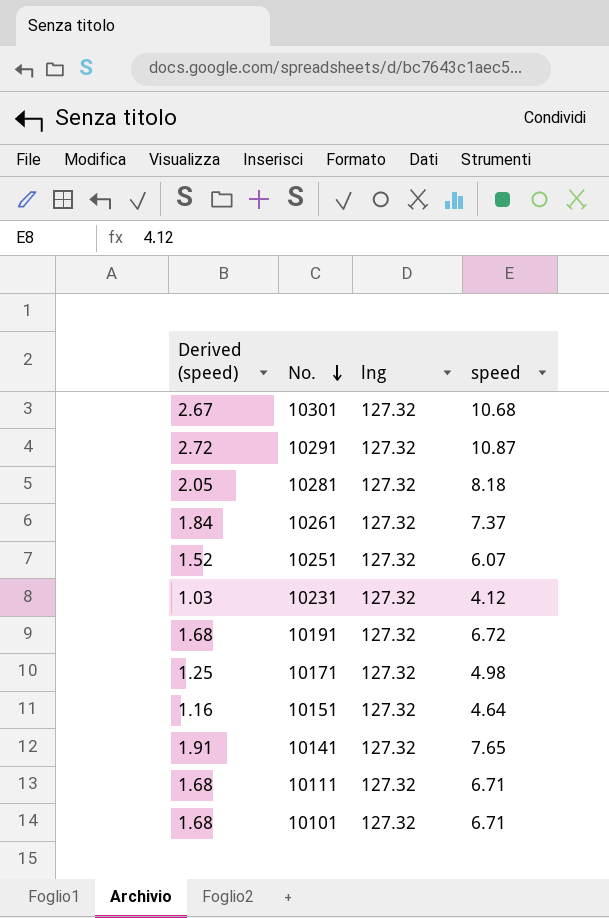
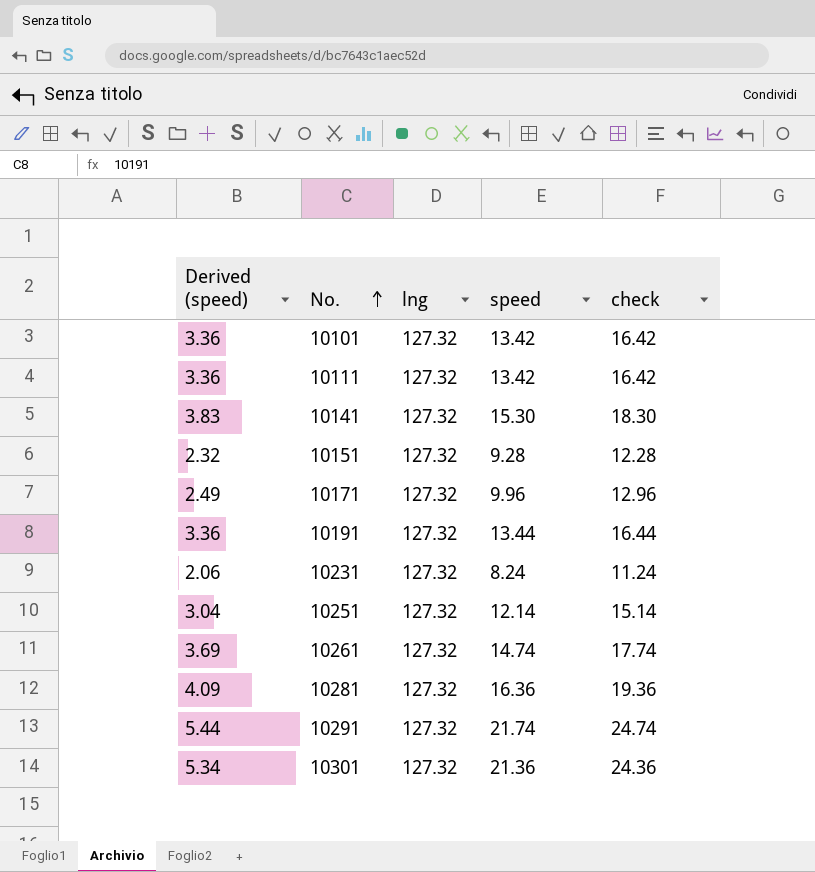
row order: No. descending -> No. ascending
column check | formula: none -> [speed] + 3
10101 | Derived (speed): 1.68 -> 3.36
10101 | speed: 6.71 -> 13.42
10111 | Derived (speed): 1.68 -> 3.36
10111 | speed: 6.71 -> 13.42
10141 | Derived (speed): 1.91 -> 3.83
10141 | speed: 7.65 -> 15.30
10151 | Derived (speed): 1.16 -> 2.32
10151 | speed: 4.64 -> 9.28
10171 | Derived (speed): 1.25 -> 2.49
10171 | speed: 4.98 -> 9.96
10191 | Derived (speed): 1.68 -> 3.36
10191 | speed: 6.72 -> 13.44
10231 | Derived (speed): 1.03 -> 2.06
10231 | speed: 4.12 -> 8.24
10251 | Derived (speed): 1.52 -> 3.04
10251 | speed: 6.07 -> 12.14
10261 | Derived (speed): 1.84 -> 3.69
10261 | speed: 7.37 -> 14.74
10281 | Derived (speed): 2.05 -> 4.09
10281 | speed: 8.18 -> 16.36
10291 | Derived (speed): 2.72 -> 5.44
10291 | speed: 10.87 -> 21.74
10301 | Derived (speed): 2.67 -> 5.34
10301 | speed: 10.68 -> 21.36

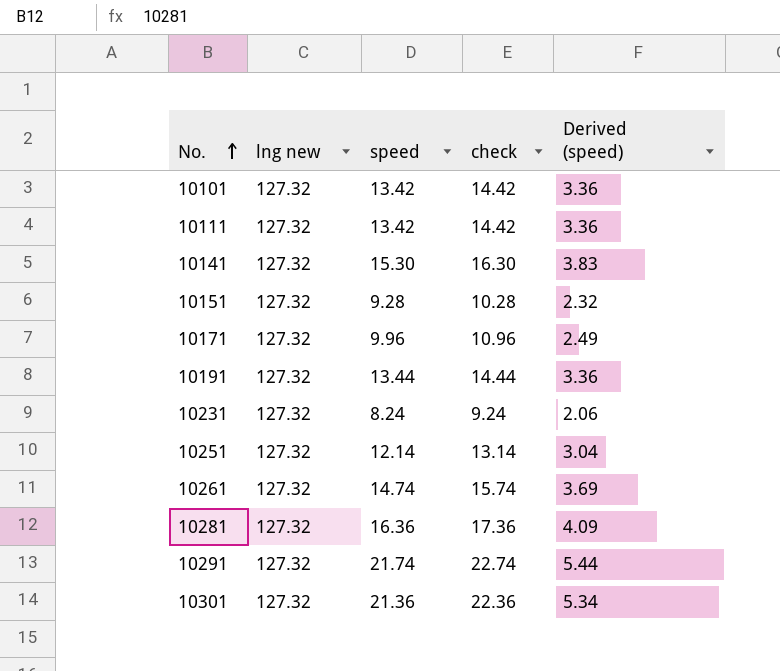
column name: lng -> lng new
column check | formula: [speed] + 3 -> [speed] + 1
column Derived (speed) | position: 1 -> 5

